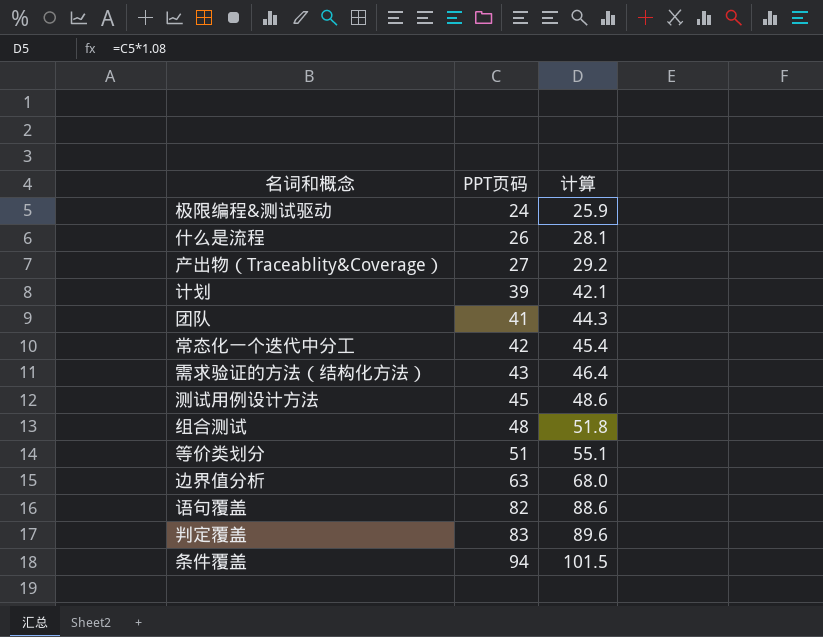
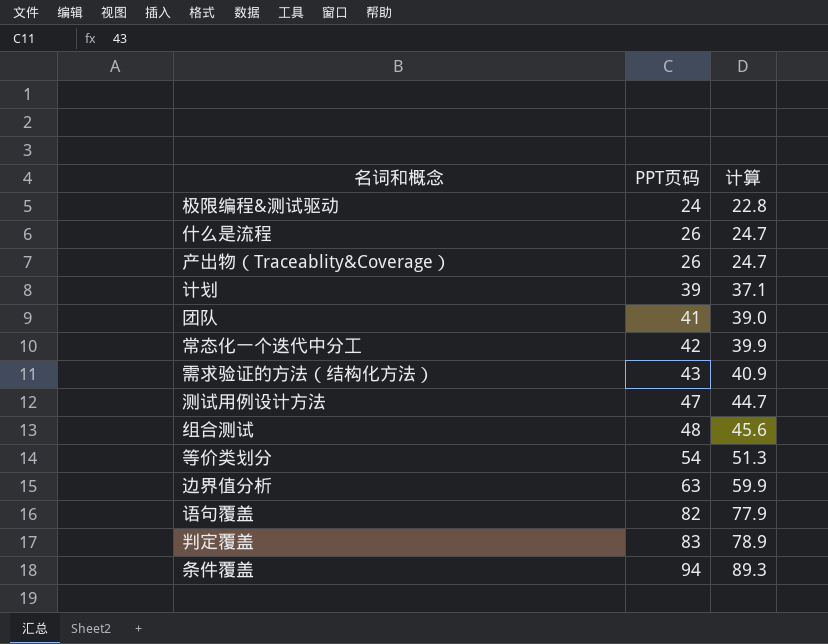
column 计算 | formula: [PPT页码] * 1.08 -> [PPT页码] * 0.95
产出物（Traceablity&Coverage） | PPT页码: 27 -> 26
测试用例设计方法 | PPT页码: 45 -> 47
等价类划分 | PPT页码: 51 -> 54

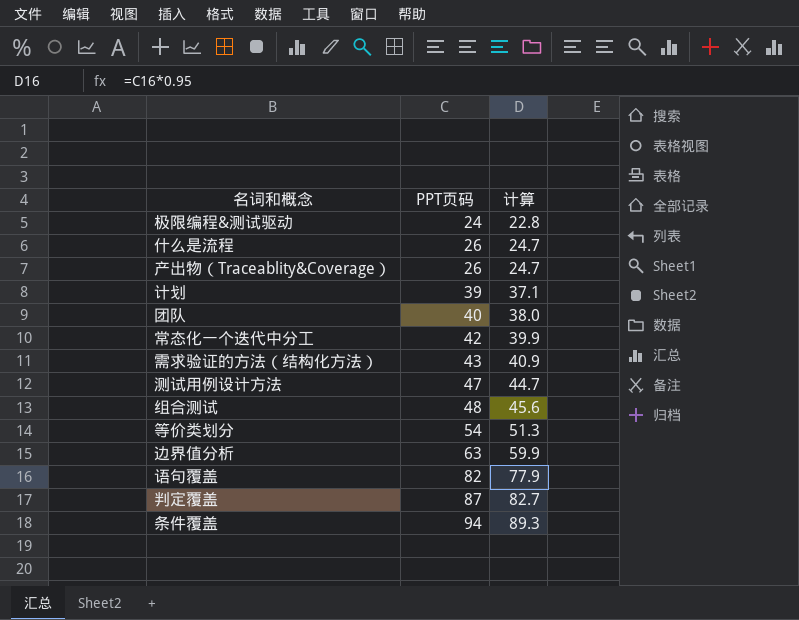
团队 | PPT页码: 41 -> 40
团队 | 计算: 39.0 -> 38.0
判定覆盖 | PPT页码: 83 -> 87
判定覆盖 | 计算: 78.9 -> 82.7

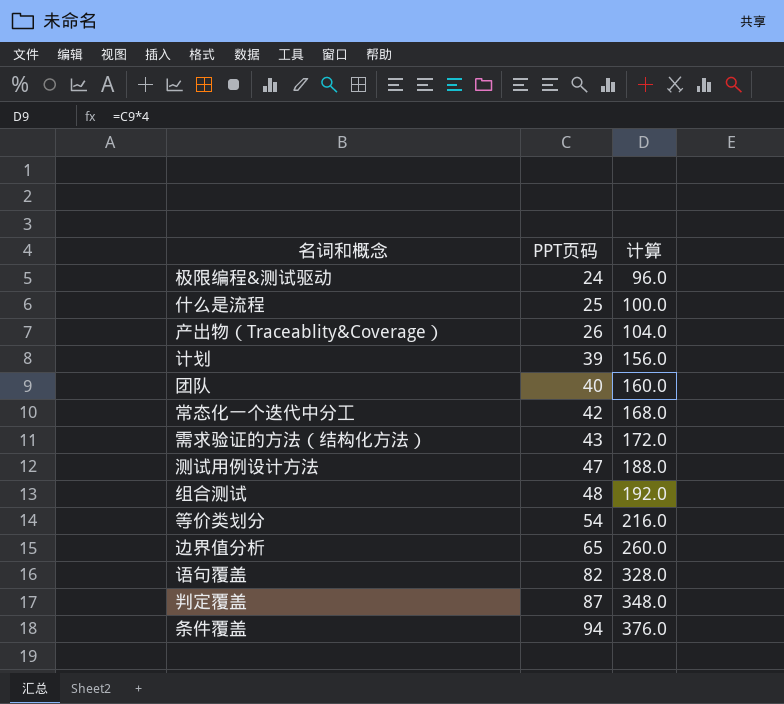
column 计算 | formula: [PPT页码] * 0.95 -> [PPT页码] * 4
什么是流程 | PPT页码: 26 -> 25
边界值分析 | PPT页码: 63 -> 65

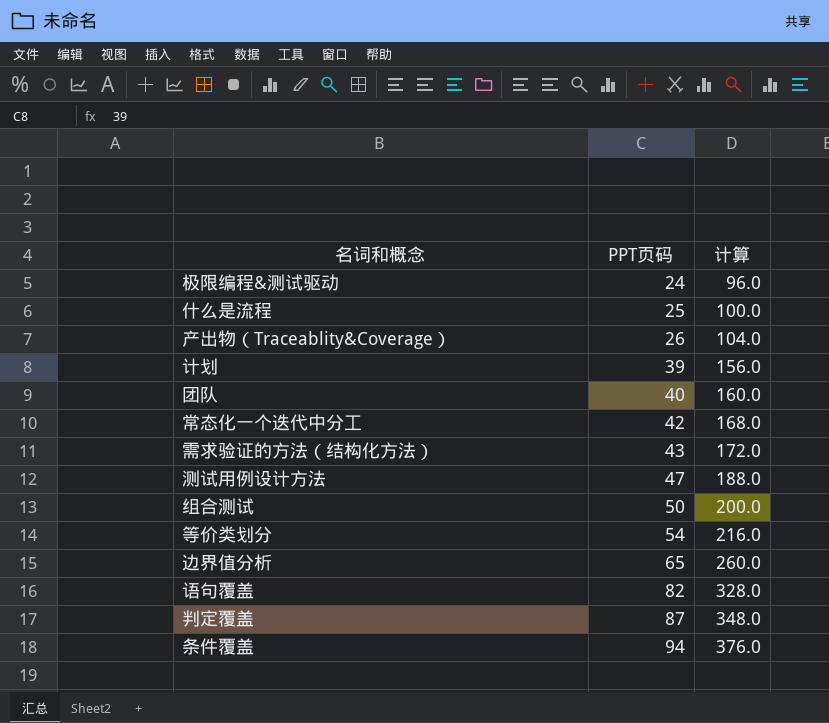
组合测试 | PPT页码: 48 -> 50
组合测试 | 计算: 192.0 -> 200.0

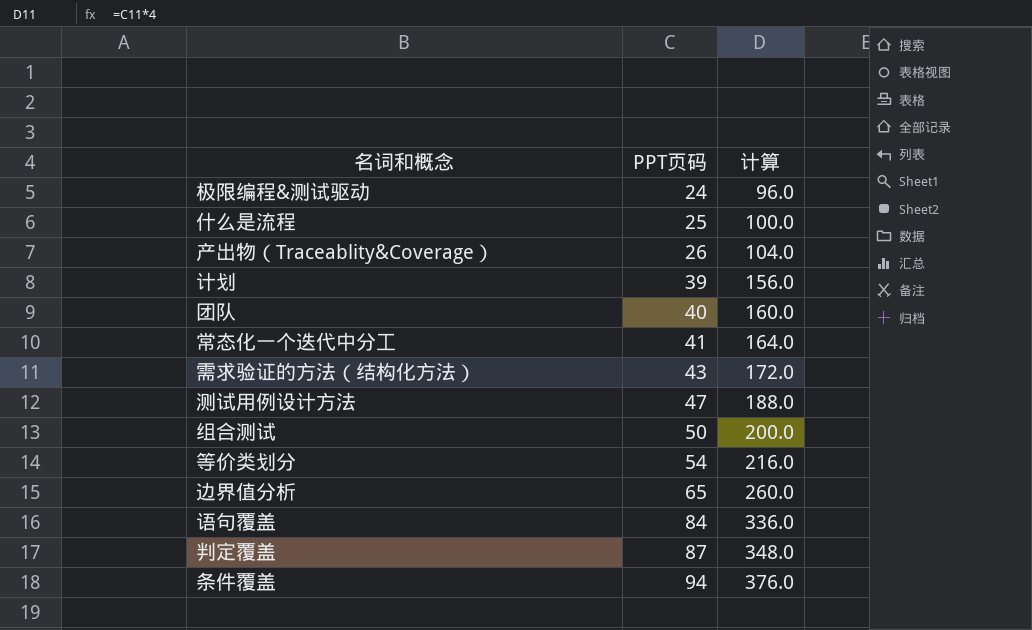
常态化一个迭代中分工 | PPT页码: 42 -> 41
常态化一个迭代中分工 | 计算: 168.0 -> 164.0
语句覆盖 | PPT页码: 82 -> 84
语句覆盖 | 计算: 328.0 -> 336.0

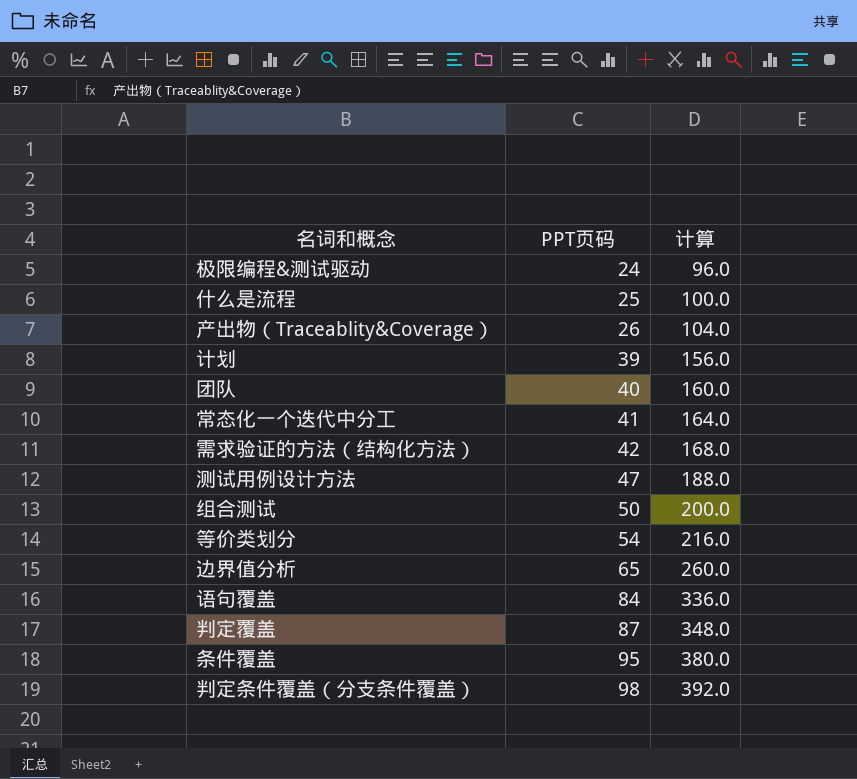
需求验证的方法（结构化方法） | PPT页码: 43 -> 42
需求验证的方法（结构化方法） | 计算: 172.0 -> 168.0
条件覆盖 | PPT页码: 94 -> 95
条件覆盖 | 计算: 376.0 -> 380.0
row 判定条件覆盖（分支条件覆盖）: none -> 98 | 392.0

